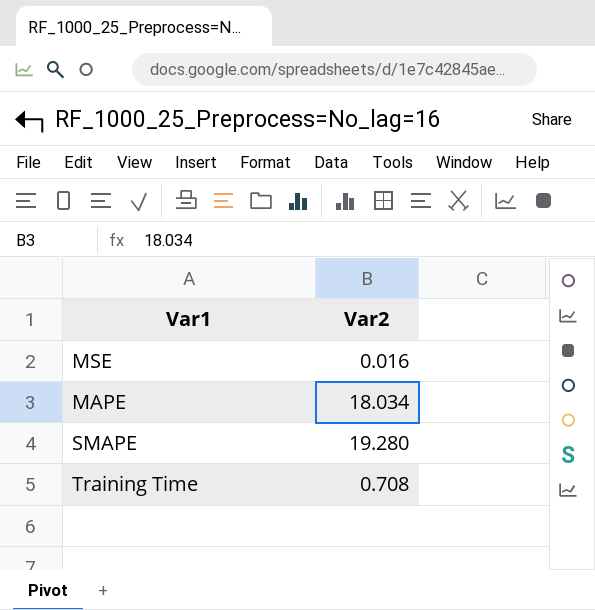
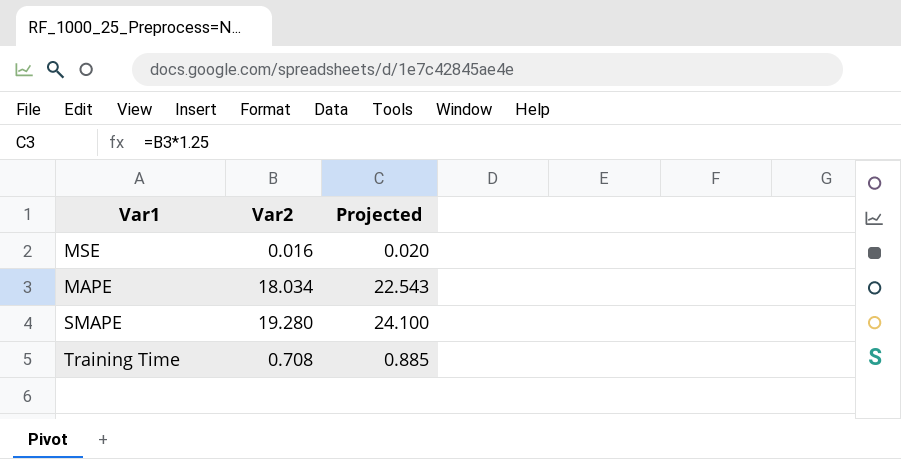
column Projected | formula: none -> [Var2] * 1.25

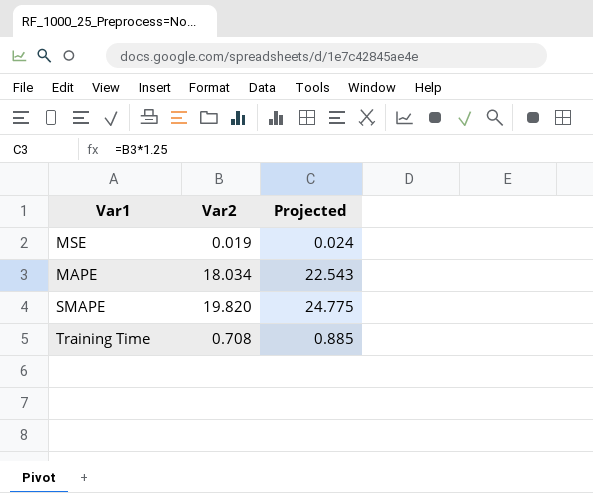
MSE | Var2: 0.016 -> 0.019
MSE | Projected: 0.020 -> 0.024
SMAPE | Var2: 19.280 -> 19.820
SMAPE | Projected: 24.100 -> 24.775

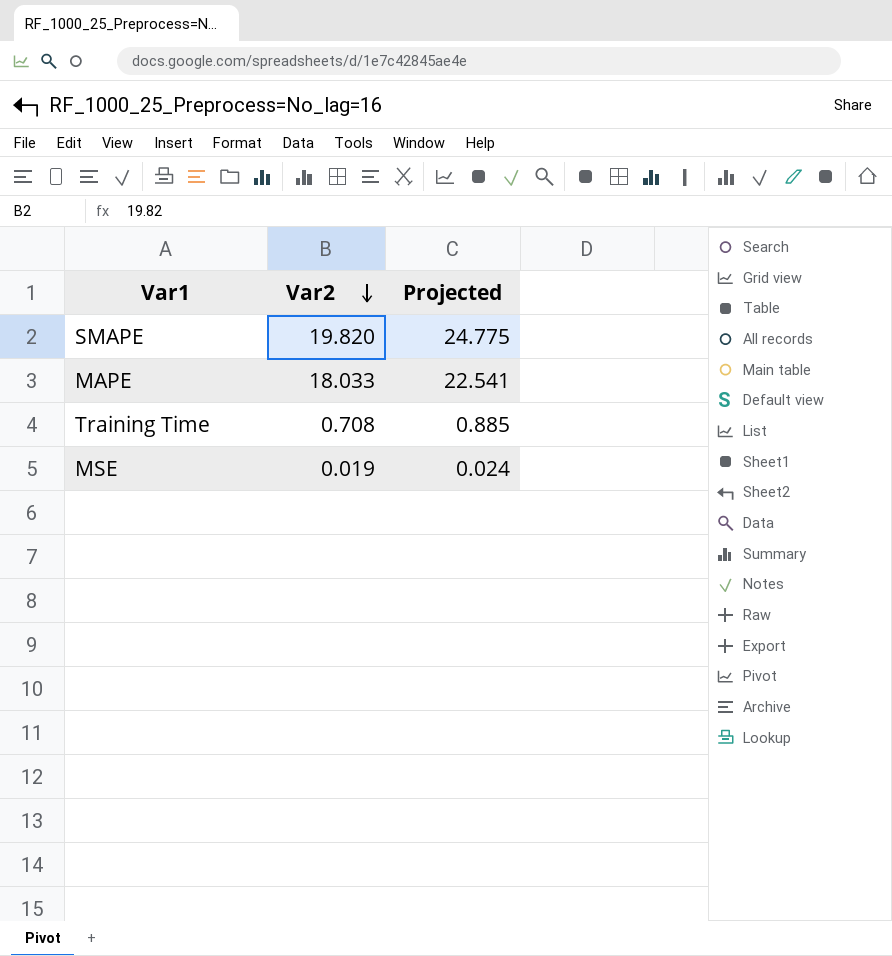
row order: none -> Var2 descending
MAPE | Var2: 18.034 -> 18.033
MAPE | Projected: 22.543 -> 22.541

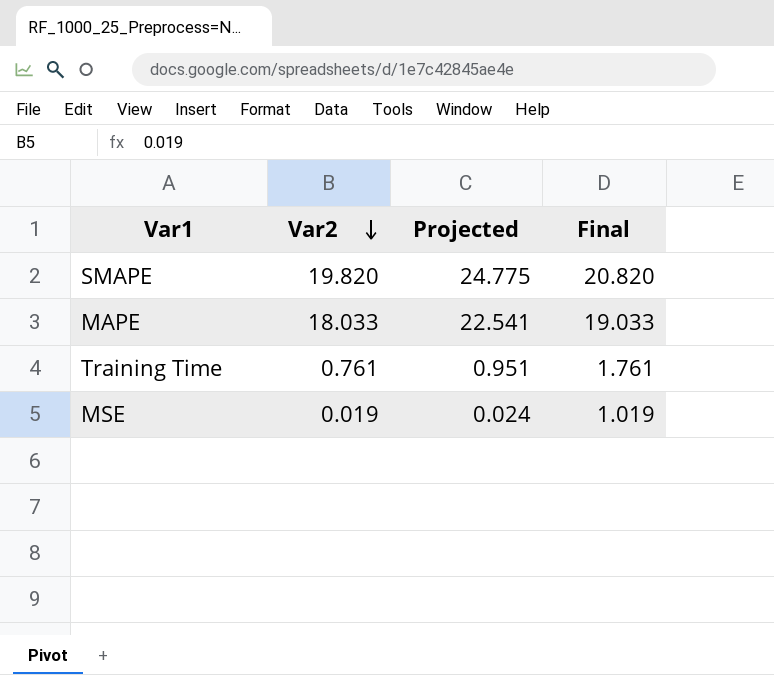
column Final | formula: none -> [Var2] + 1
Training Time | Var2: 0.708 -> 0.761
Training Time | Projected: 0.885 -> 0.951

